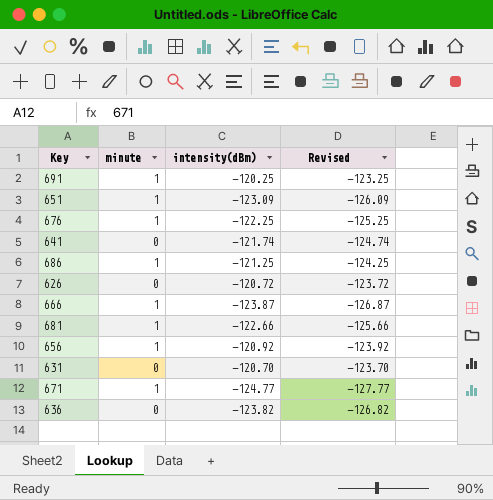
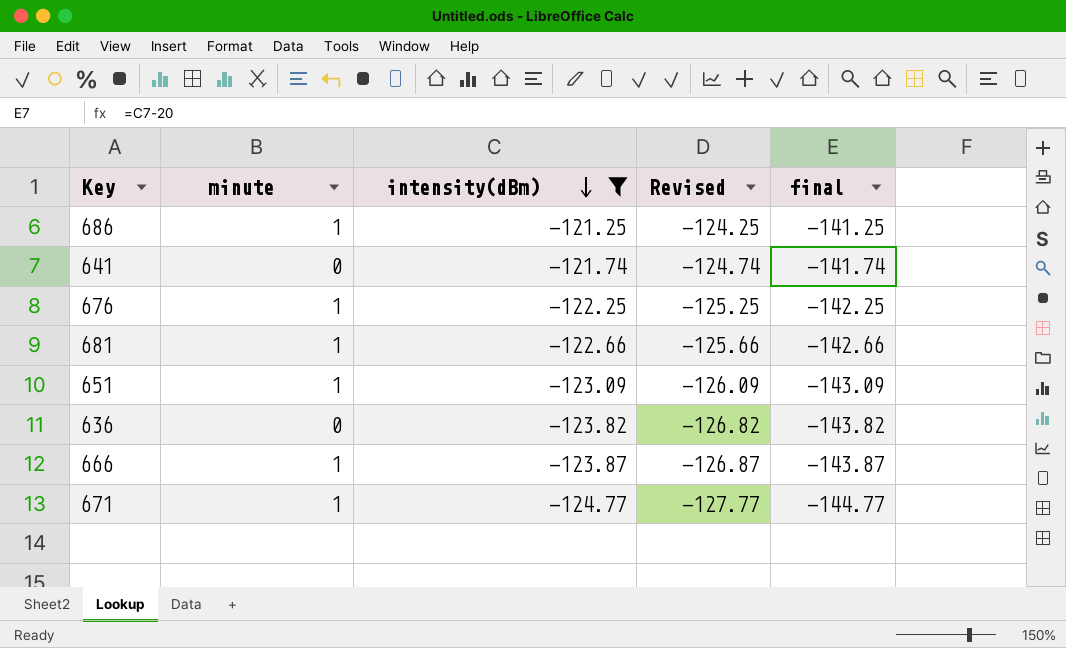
filter: none -> intensity(dBm) <= -121.25
row order: none -> intensity(dBm) descending
column final | formula: none -> [intensity(dBm)] - 20

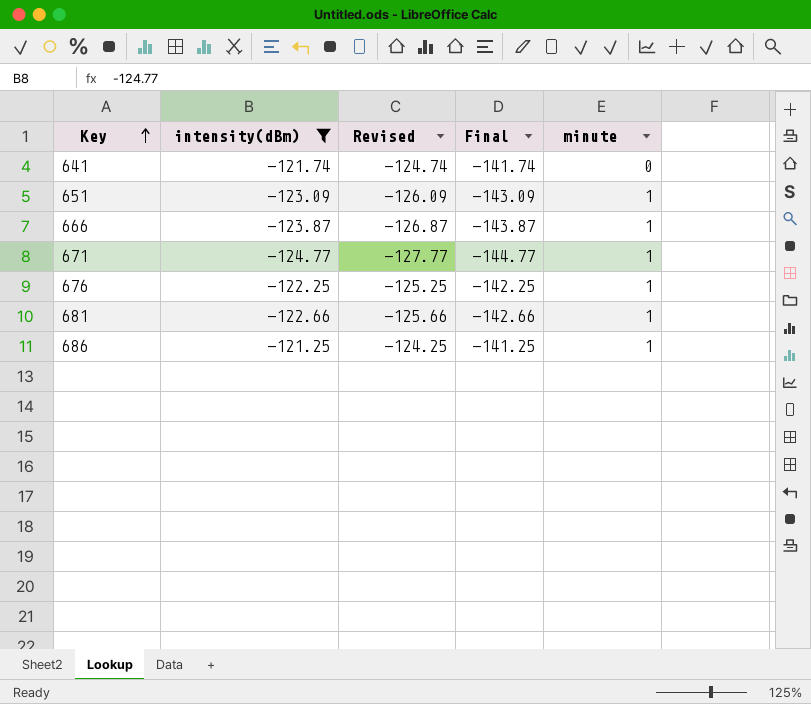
row order: intensity(dBm) descending -> Key ascending
column name: final -> Final
column minute | position: 2 -> 5
row 636: 0 | -123.82 | -126.82 | -143.82 -> none

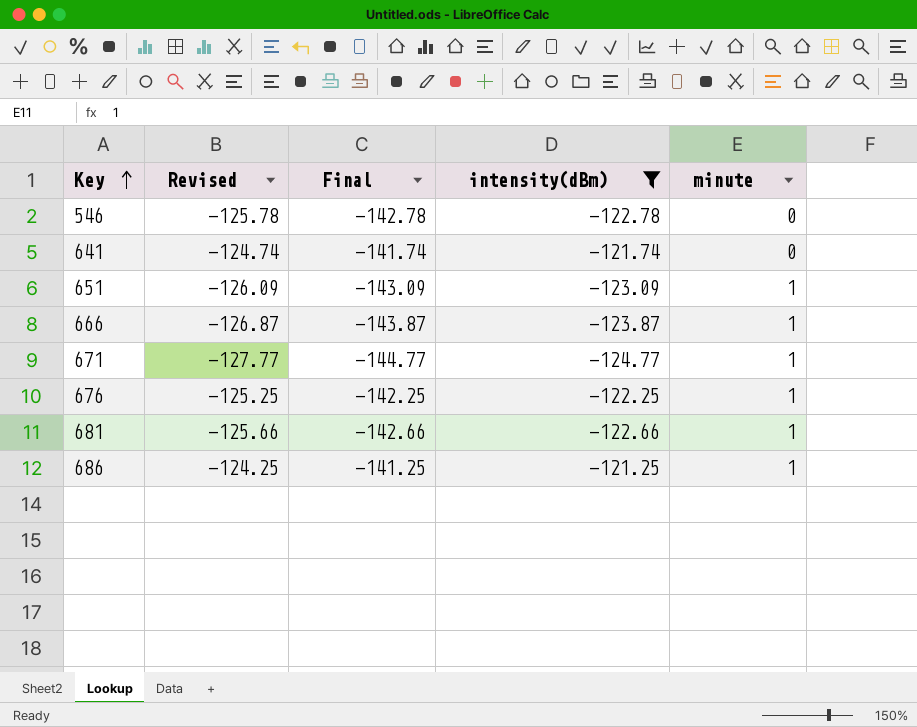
column intensity(dBm) | position: 2 -> 4
row 546: none -> -125.78 | -142.78 | -122.78 | 0

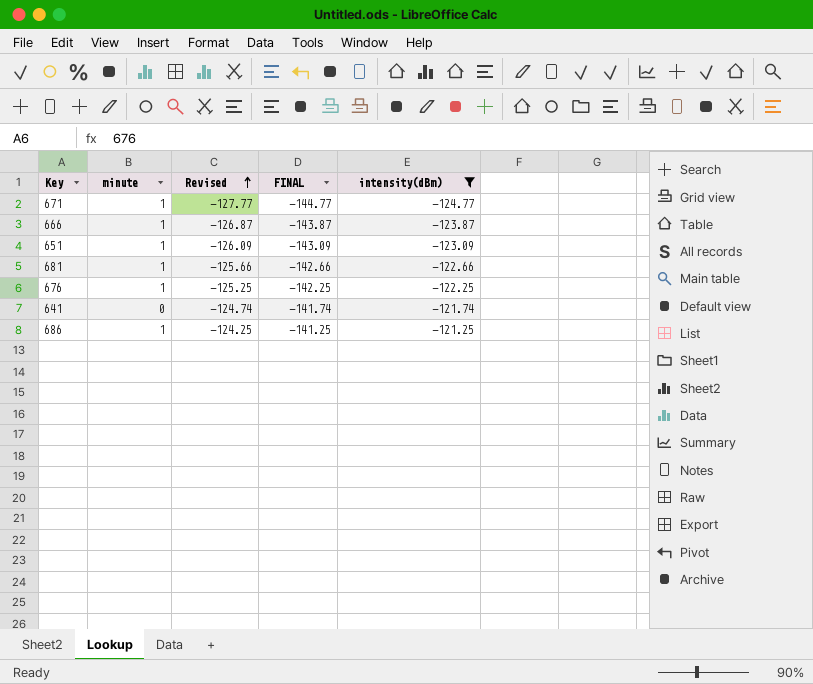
row order: Key ascending -> Revised ascending
column minute | position: 5 -> 2
column name: Final -> FINAL
row 546: -125.78 | -142.78 | -122.78 | 0 -> none

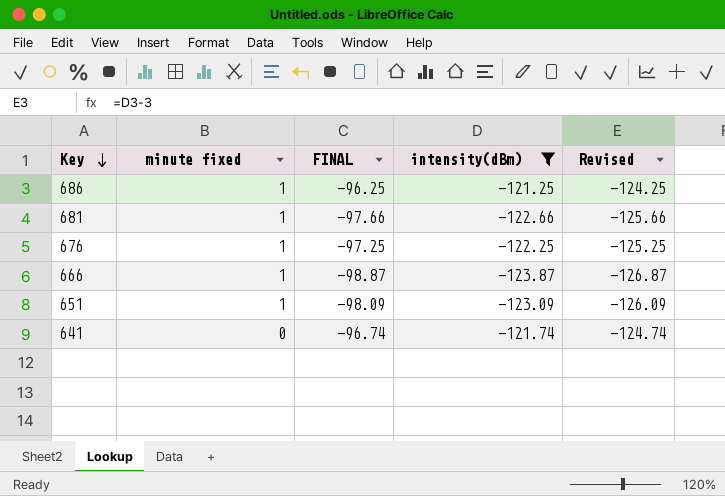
row order: Revised ascending -> Key descending
column name: minute -> minute fixed
column FINAL | formula: [intensity(dBm)] - 20 -> [intensity(dBm)] + 25
column Revised | position: 3 -> 5
row 671: 1 | -127.77 | -144.77 | -124.77 -> none

